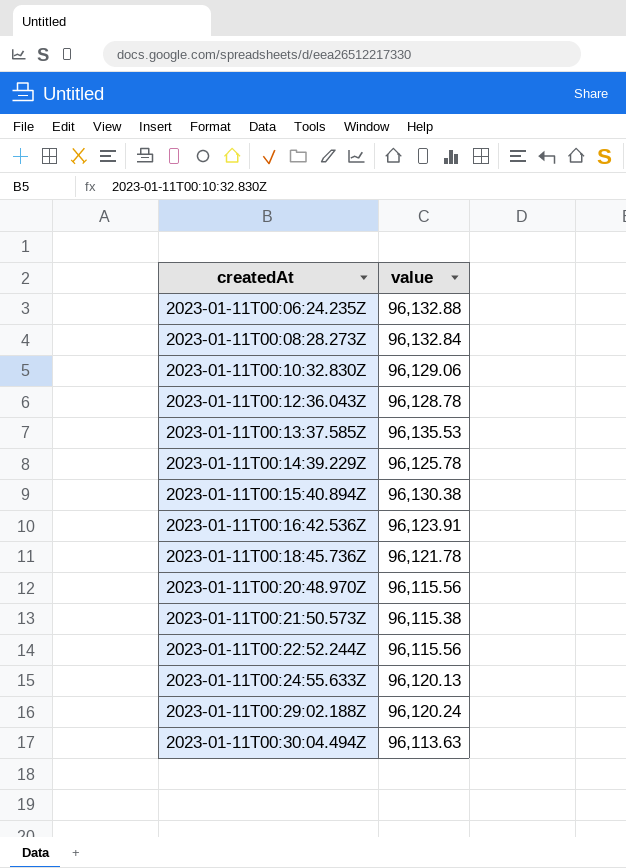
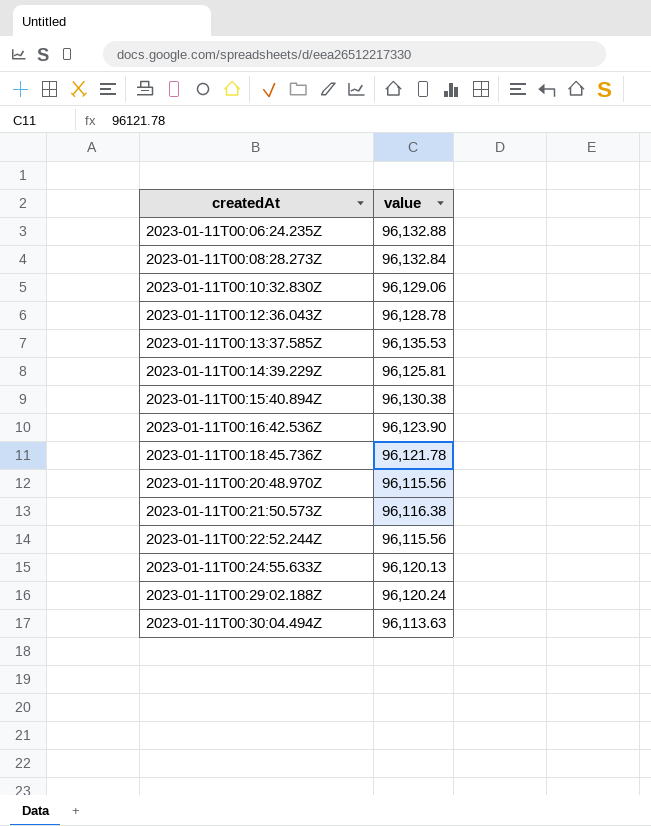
2023-01-11T00:14:39.229Z | value: 96,125.78 -> 96,125.81
2023-01-11T00:16:42.536Z | value: 96,123.91 -> 96,123.90
2023-01-11T00:21:50.573Z | value: 96,115.38 -> 96,116.38

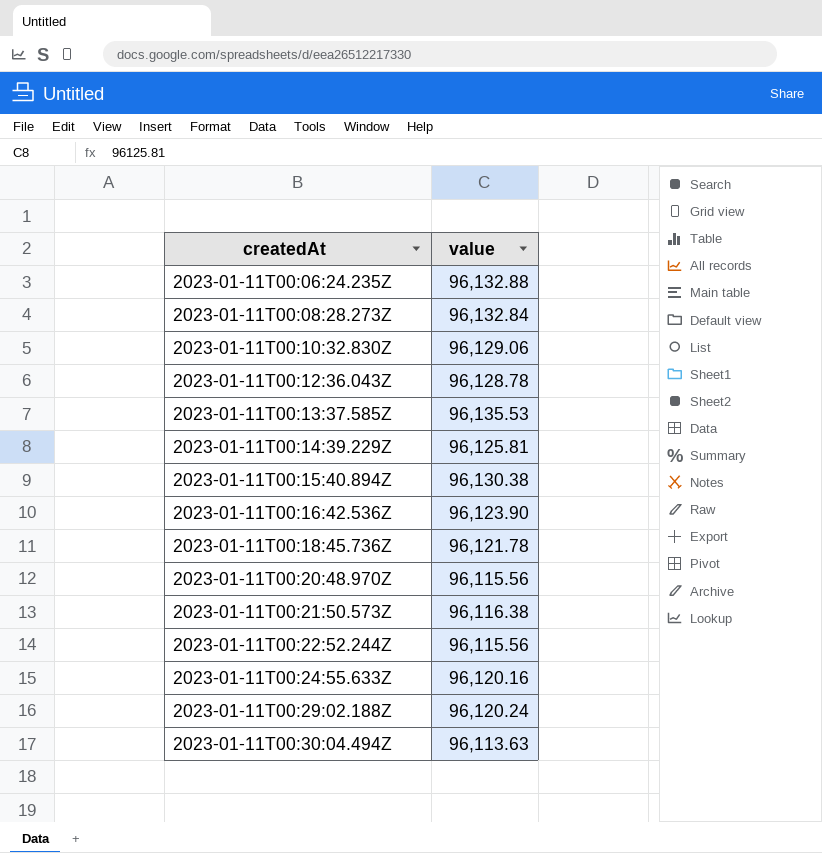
2023-01-11T00:24:55.633Z | value: 96,120.13 -> 96,120.16

